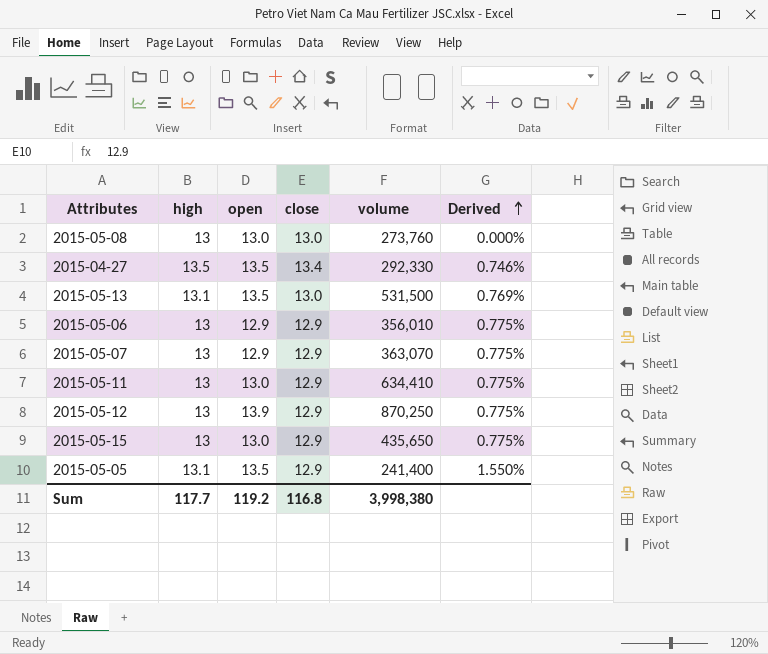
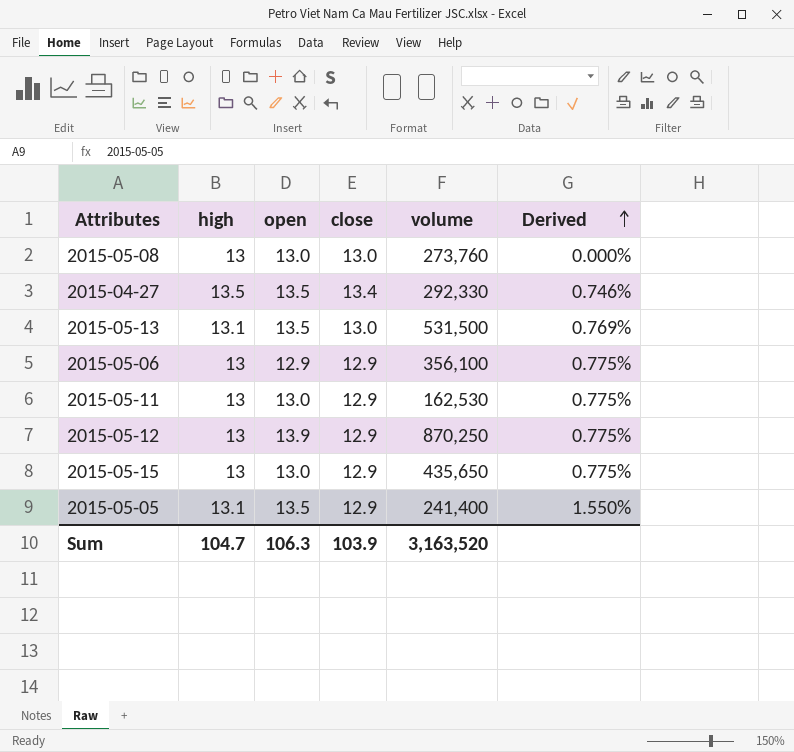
row 2015-05-07: 13 | 12.9 | 12.9 | 363,070 | 0.775% -> none
2015-05-06 | volume: 356,010 -> 356,100
2015-05-11 | volume: 634,410 -> 162,530
Sum | high: 117.7 -> 104.7
Sum | open: 119.2 -> 106.3
Sum | close: 116.8 -> 103.9
Sum | volume: 3,998,380 -> 3,163,520

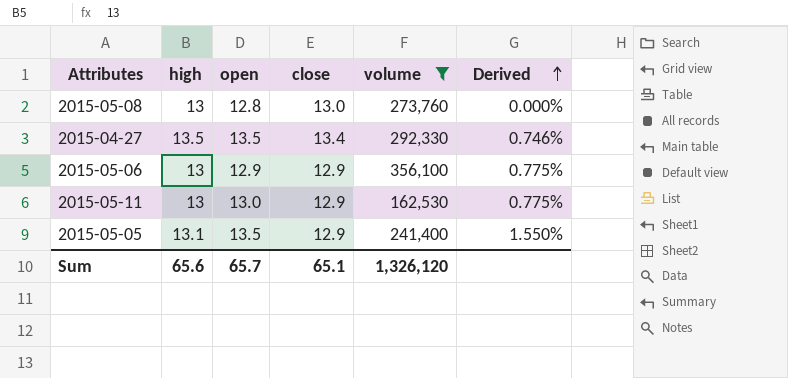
filter: none -> volume <= 356,100
2015-05-08 | open: 13.0 -> 12.8
Sum | high: 104.7 -> 65.6
Sum | open: 106.3 -> 65.7
Sum | close: 103.9 -> 65.1
Sum | volume: 3,163,520 -> 1,326,120

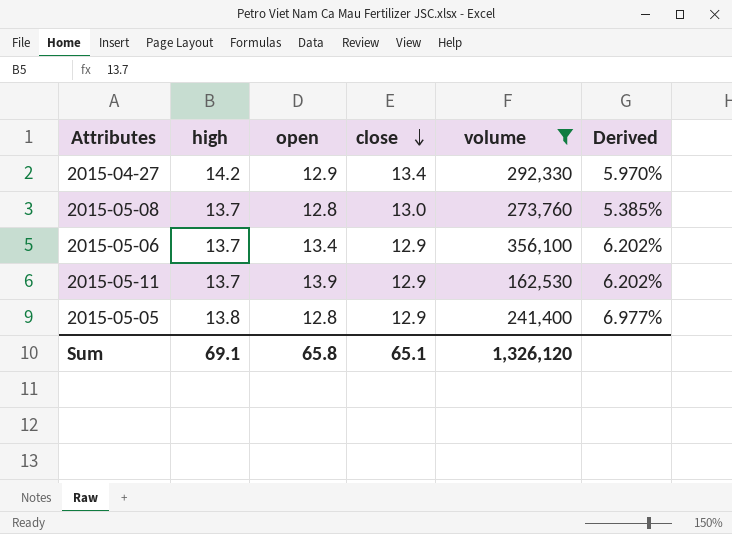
row order: Derived ascending -> close descending
2015-04-27 | high: 13.5 -> 14.2
2015-04-27 | open: 13.5 -> 12.9
2015-04-27 | Derived: 0.746% -> 5.970%
2015-05-08 | high: 13 -> 13.7
2015-05-08 | Derived: 0.000% -> 5.385%
2015-05-06 | high: 13 -> 13.7
2015-05-06 | open: 12.9 -> 13.4
2015-05-06 | Derived: 0.775% -> 6.202%
2015-05-11 | high: 13 -> 13.7
2015-05-11 | open: 13.0 -> 13.9
2015-05-11 | Derived: 0.775% -> 6.202%
2015-05-05 | high: 13.1 -> 13.8
2015-05-05 | open: 13.5 -> 12.8
2015-05-05 | Derived: 1.550% -> 6.977%
Sum | high: 65.6 -> 69.1
Sum | open: 65.7 -> 65.8

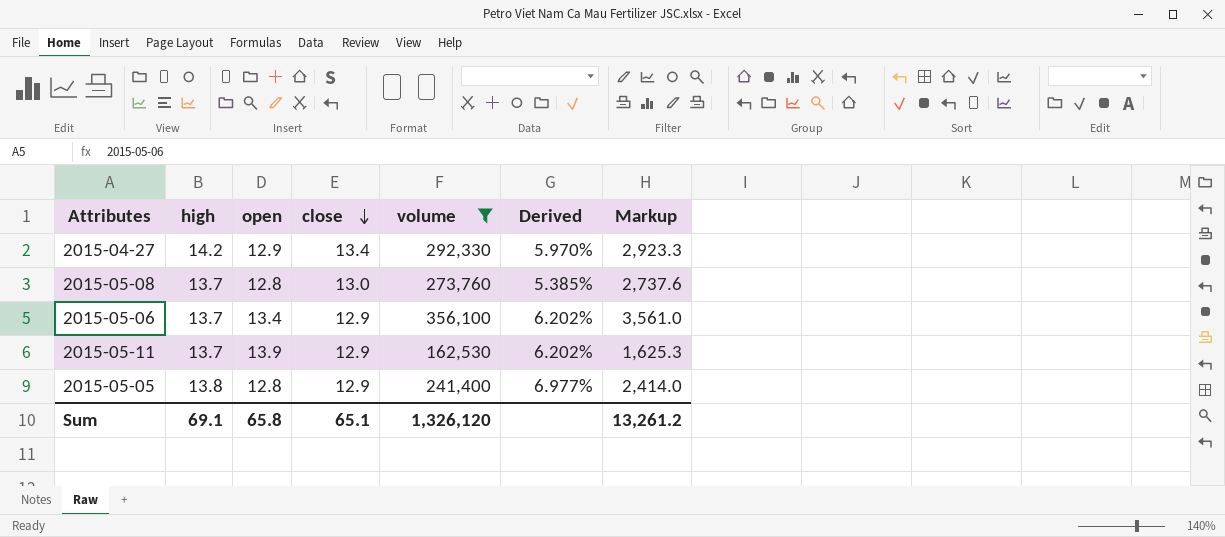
column Markup | formula: none -> [volume] * 0.01

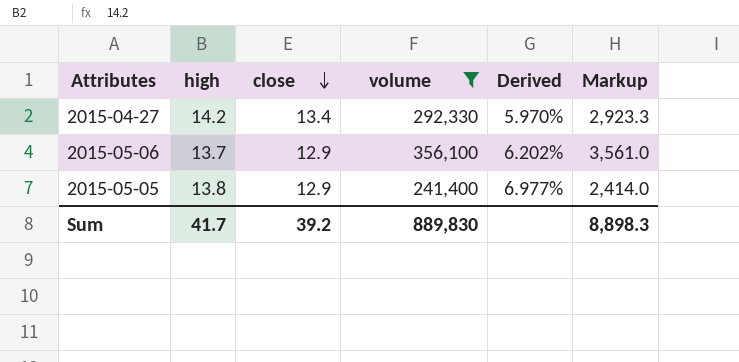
column open | position: 3 -> none
row 2015-05-08: 13.7 | 12.8 | 13.0 | 273,760 | 5.385% | 2,737.6 -> none
row 2015-05-11: 13.7 | 13.9 | 12.9 | 162,530 | 6.202% | 1,625.3 -> none
Sum | high: 69.1 -> 41.7
Sum | close: 65.1 -> 39.2
Sum | volume: 1,326,120 -> 889,830
Sum | Markup: 13,261.2 -> 8,898.3

